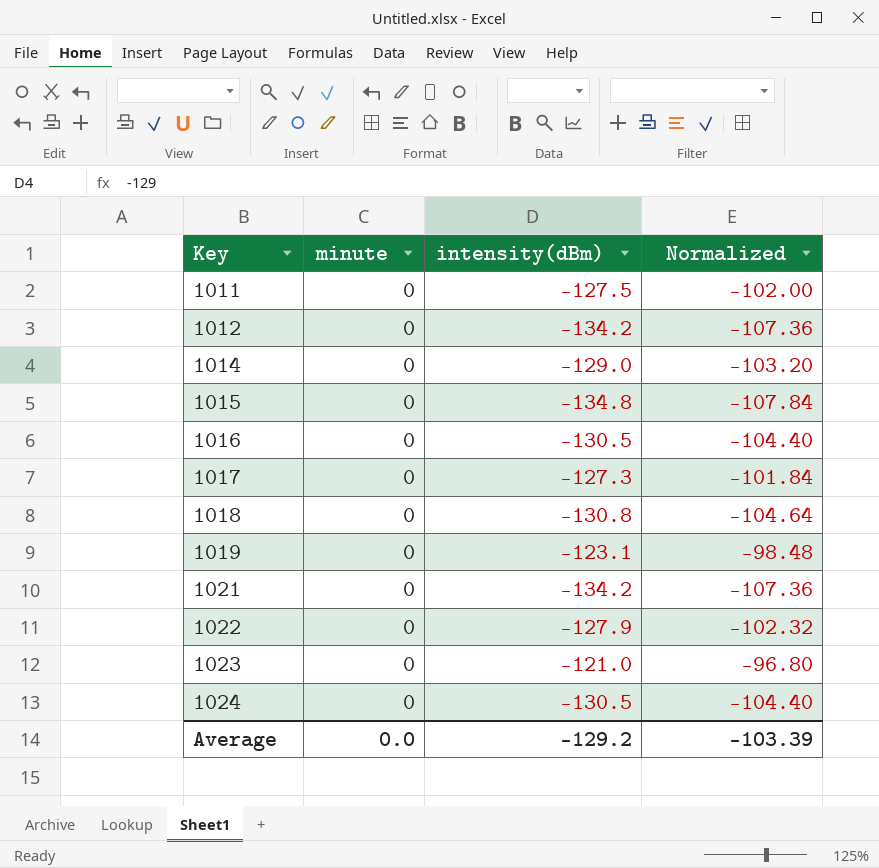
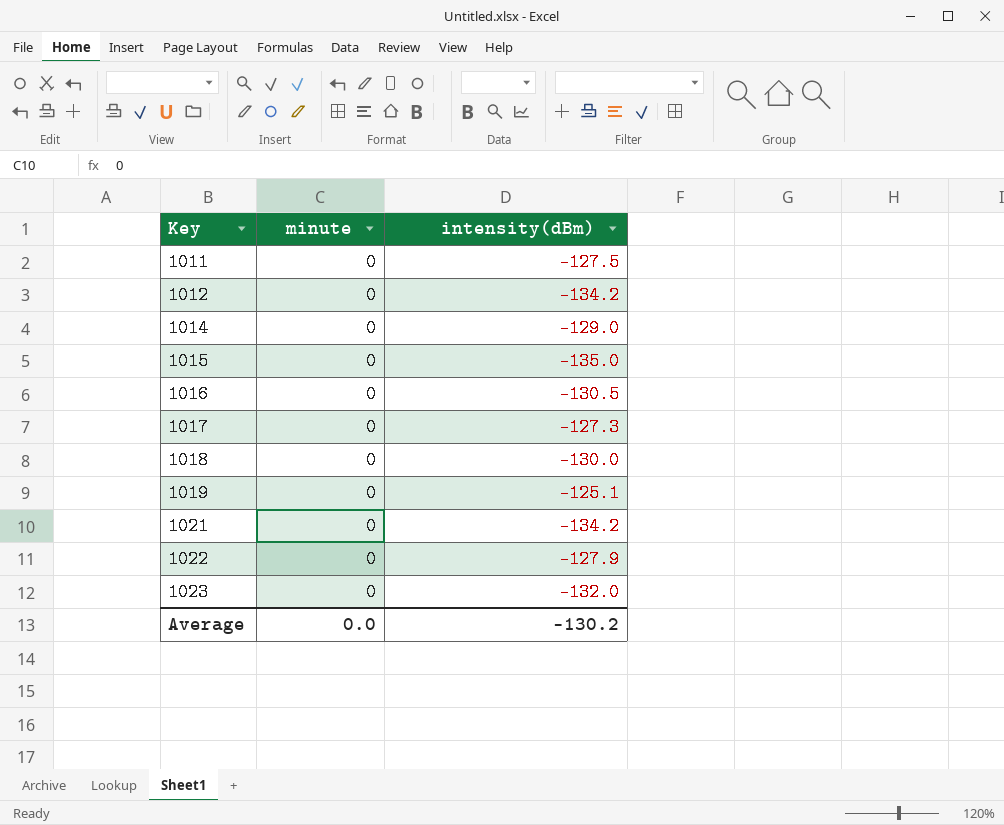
column Normalized | formula: [intensity(dBm)] * 0.8 -> none
row 1024: 0 | -130.5 | -104.40 -> none
1015 | intensity(dBm): -134.8 -> -135.0
1018 | intensity(dBm): -130.8 -> -130.0
1019 | intensity(dBm): -123.1 -> -125.1
1023 | intensity(dBm): -121.0 -> -132.0
Average | intensity(dBm): -129.2 -> -130.2

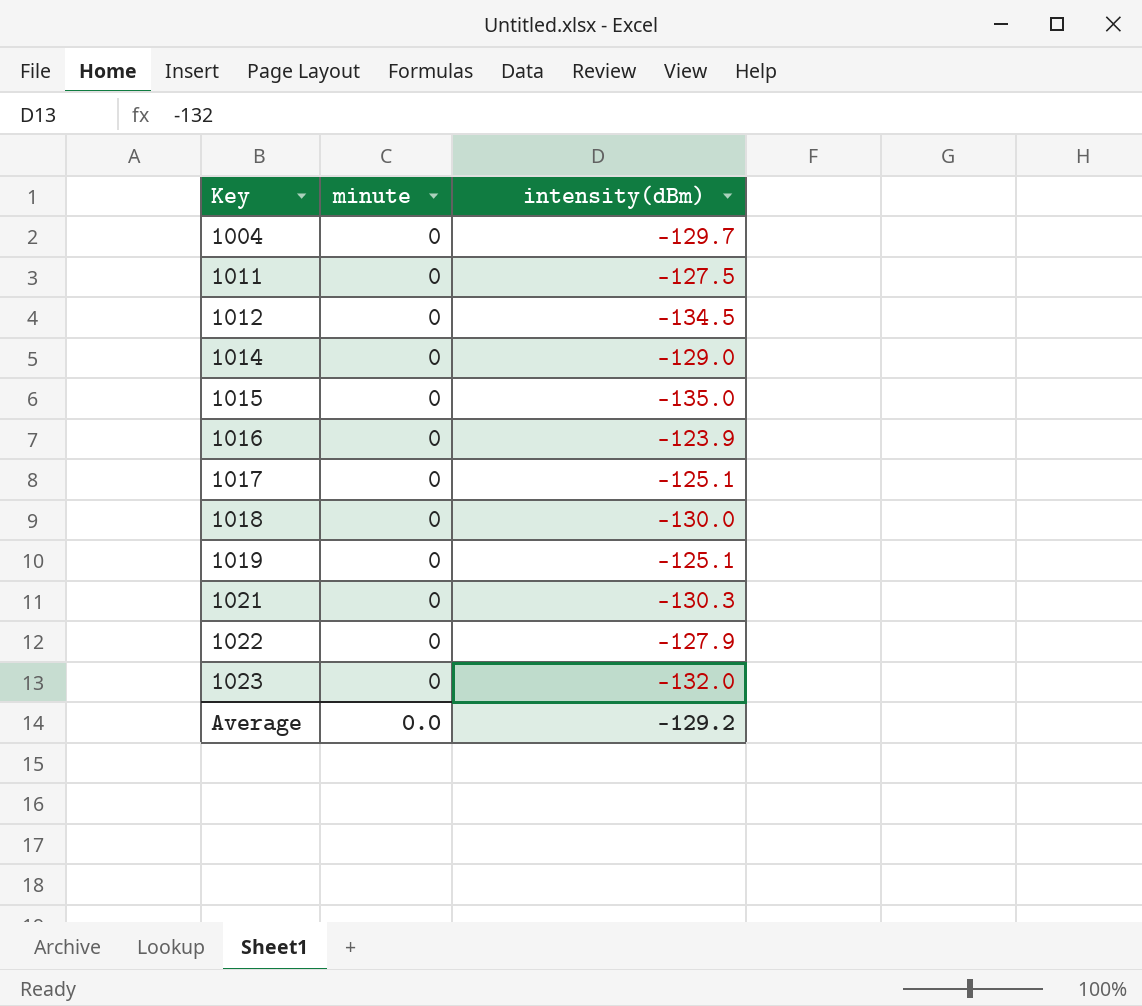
row 1004: none -> 0 | -129.7
1012 | intensity(dBm): -134.2 -> -134.5
1016 | intensity(dBm): -130.5 -> -123.9
1017 | intensity(dBm): -127.3 -> -125.1
1021 | intensity(dBm): -134.2 -> -130.3
Average | intensity(dBm): -130.2 -> -129.2

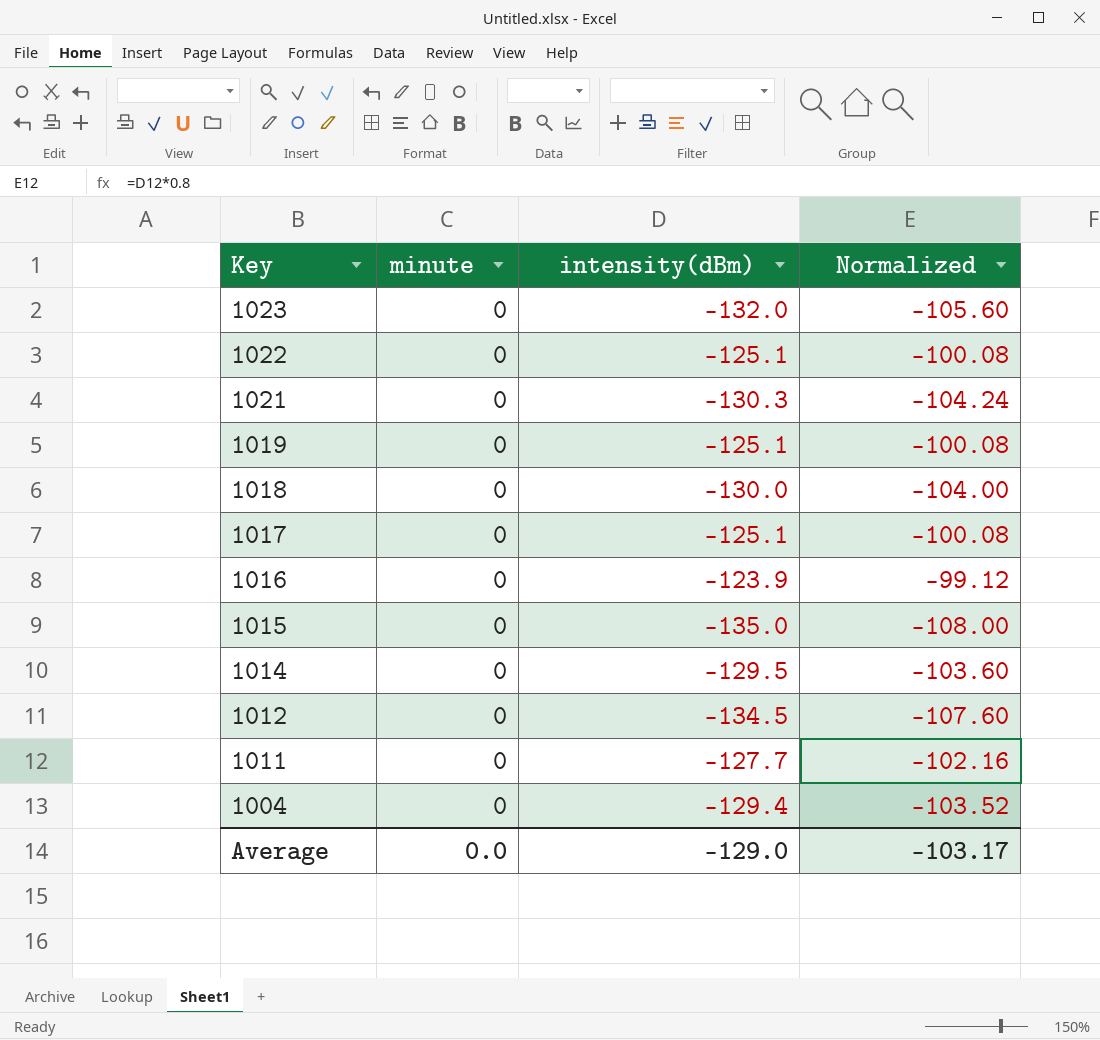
row order: Key ascending -> Key descending
column Normalized | formula: none -> [intensity(dBm)] * 0.8
1022 | intensity(dBm): -127.9 -> -125.1
1014 | intensity(dBm): -129.0 -> -129.5
1011 | intensity(dBm): -127.5 -> -127.7
1004 | intensity(dBm): -129.7 -> -129.4
Average | intensity(dBm): -129.2 -> -129.0

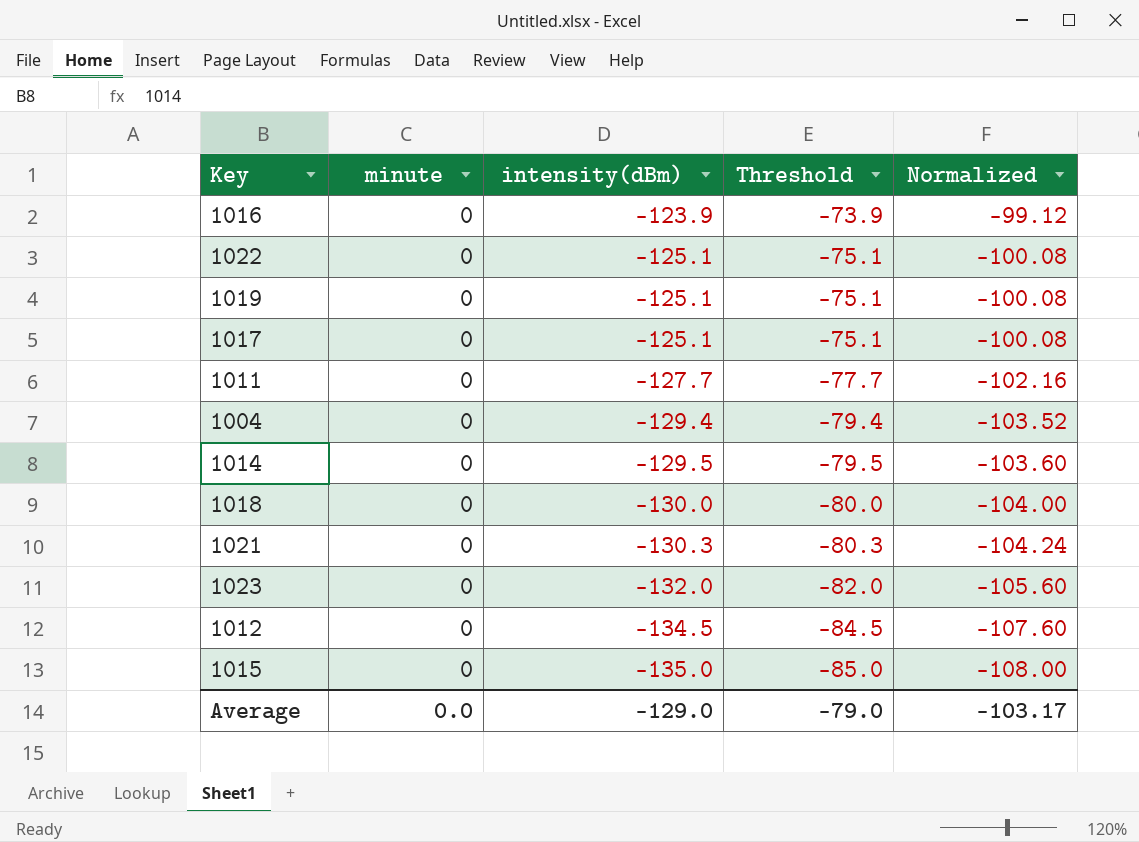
row order: Key descending -> intensity(dBm) descending
column Threshold | formula: none -> [intensity(dBm)] + 50

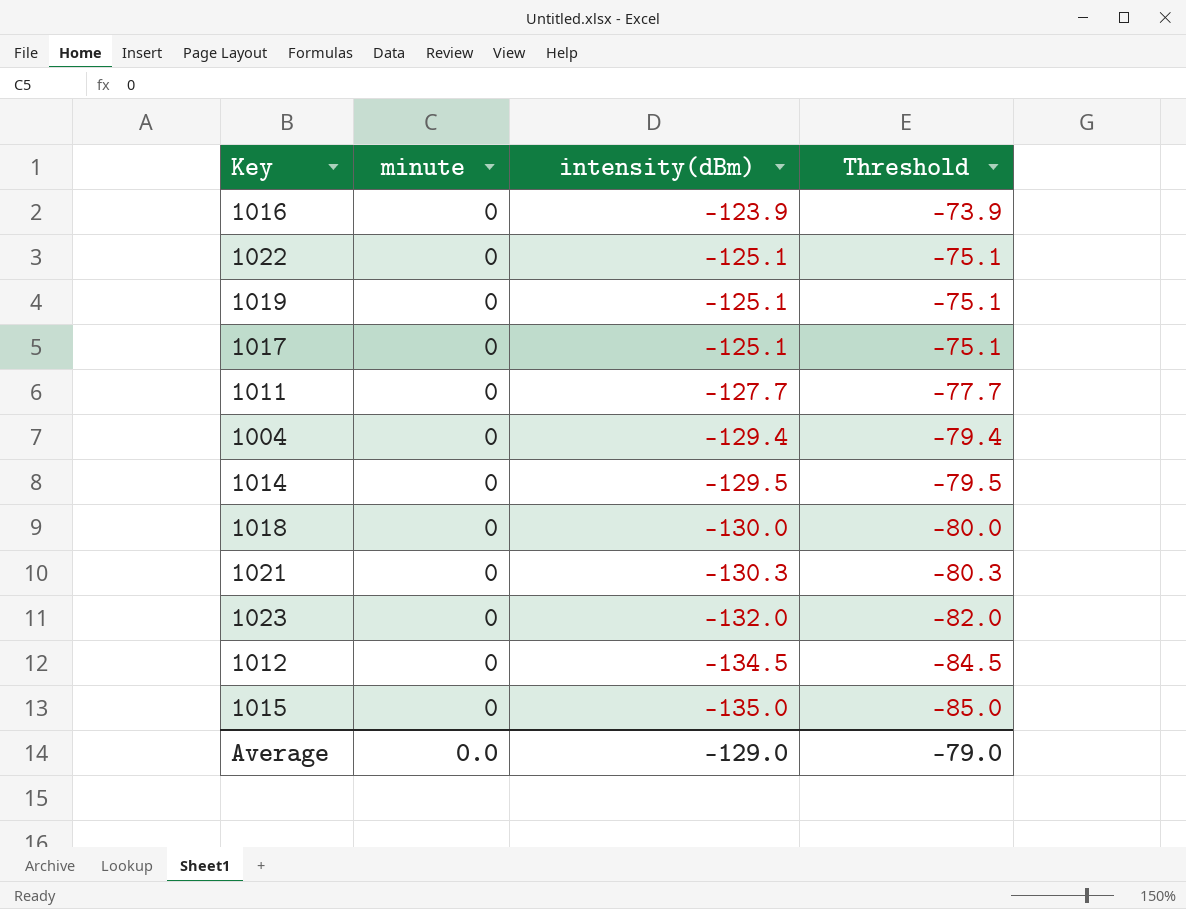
column Normalized | formula: [intensity(dBm)] * 0.8 -> none

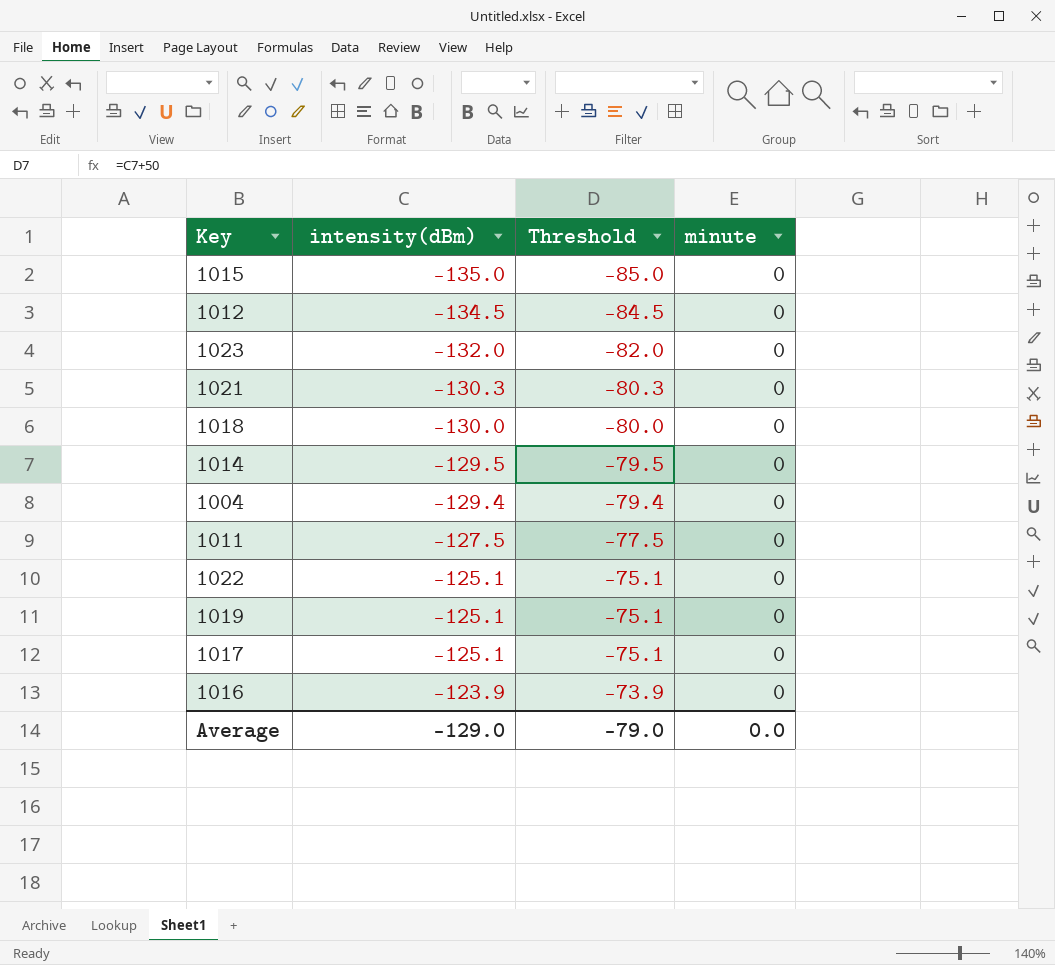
row order: intensity(dBm) descending -> intensity(dBm) ascending
column minute | position: 2 -> 4
1011 | intensity(dBm): -127.7 -> -127.5
1011 | Threshold: -77.7 -> -77.5

